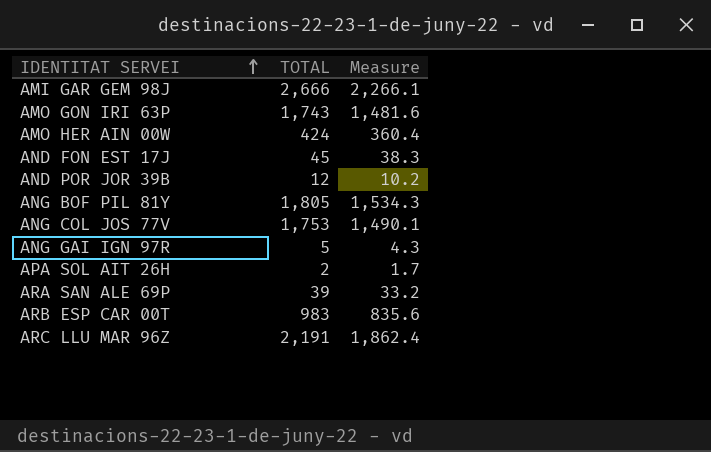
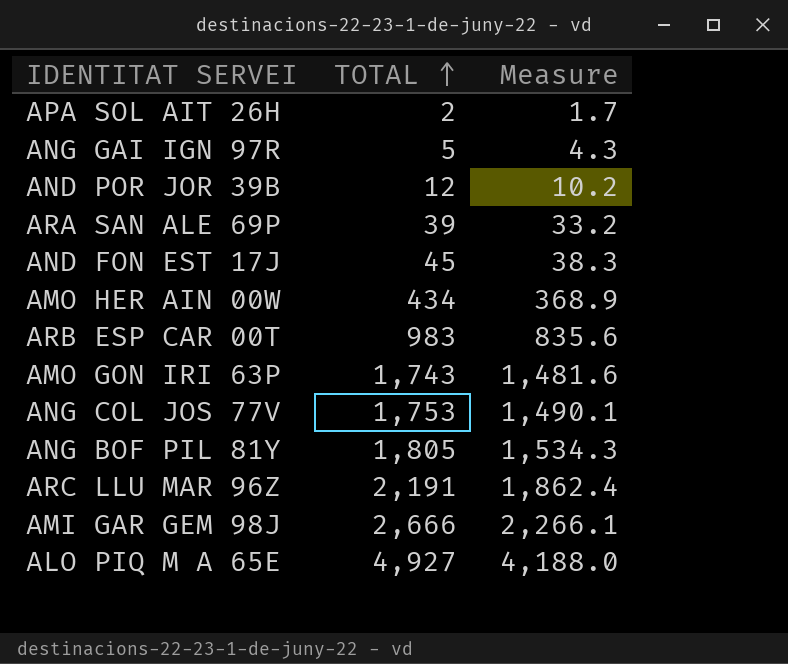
row order: IDENTITAT SERVEI ascending -> TOTAL ascending
AMO HER AIN 00W | TOTAL: 424 -> 434
AMO HER AIN 00W | Measure: 360.4 -> 368.9
row ALO PIQ M A 65E: none -> 4,927 | 4,188.0

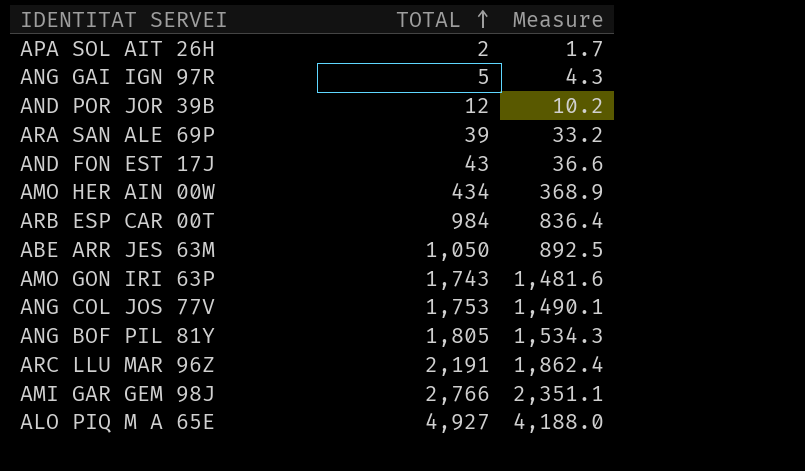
AND FON EST 17J | TOTAL: 45 -> 43
AND FON EST 17J | Measure: 38.3 -> 36.6
ARB ESP CAR 00T | TOTAL: 983 -> 984
ARB ESP CAR 00T | Measure: 835.6 -> 836.4
row ABE ARR JES 63M: none -> 1,050 | 892.5
AMI GAR GEM 98J | TOTAL: 2,666 -> 2,766
AMI GAR GEM 98J | Measure: 2,266.1 -> 2,351.1

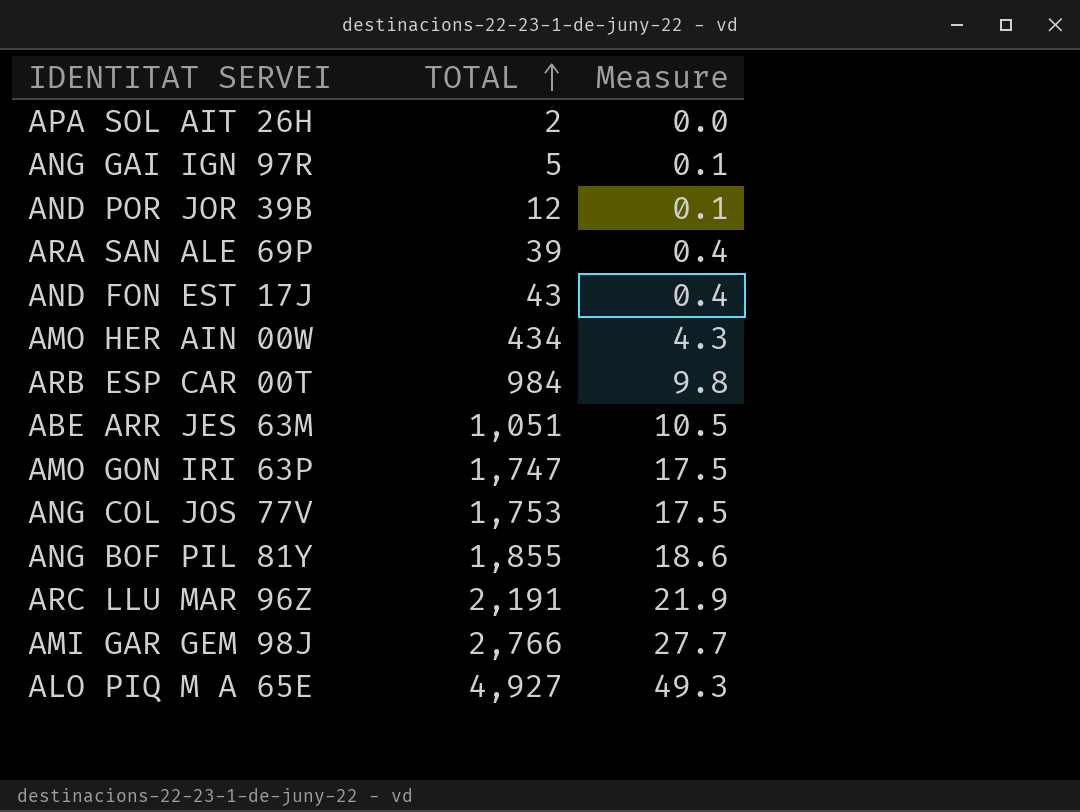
column Measure | formula: [TOTAL] * 0.85 -> [TOTAL] * 0.01
ABE ARR JES 63M | TOTAL: 1,050 -> 1,051
AMO GON IRI 63P | TOTAL: 1,743 -> 1,747
ANG BOF PIL 81Y | TOTAL: 1,805 -> 1,855

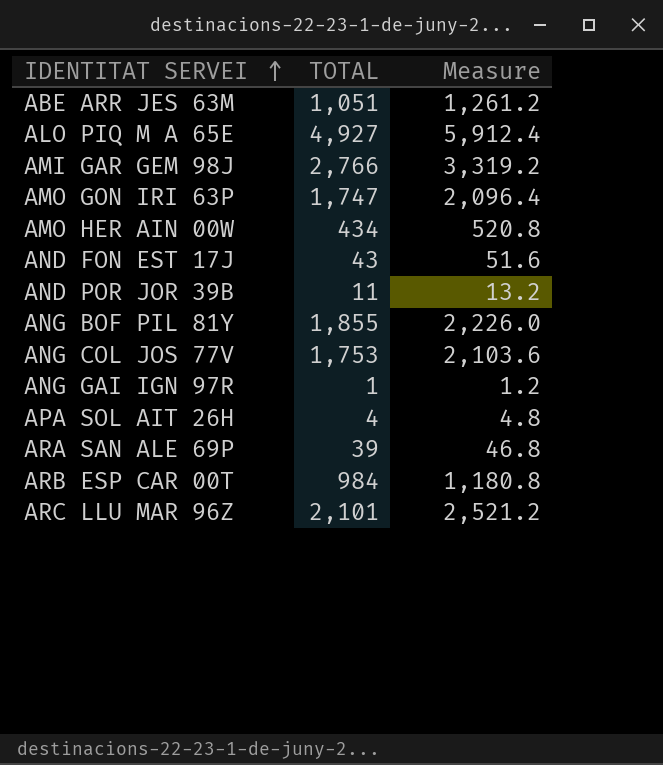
row order: TOTAL ascending -> IDENTITAT SERVEI ascending
column Measure | formula: [TOTAL] * 0.01 -> [TOTAL] * 1.2
AND POR JOR 39B | TOTAL: 12 -> 11
ANG GAI IGN 97R | TOTAL: 5 -> 1
APA SOL AIT 26H | TOTAL: 2 -> 4
ARC LLU MAR 96Z | TOTAL: 2,191 -> 2,101

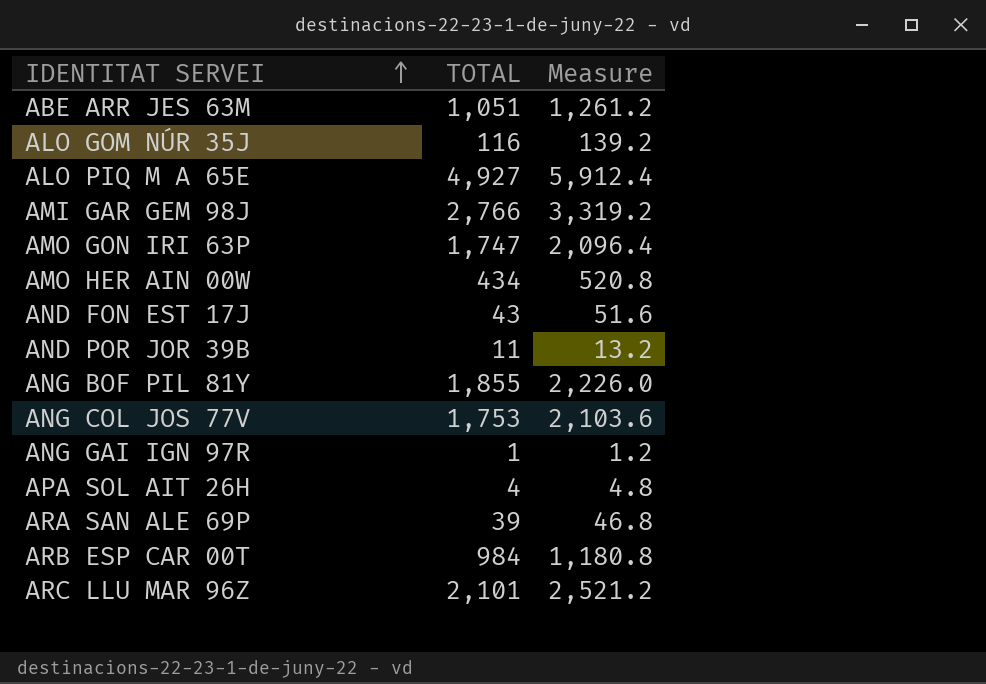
row ALO GOM NÚR 35J: none -> 116 | 139.2

